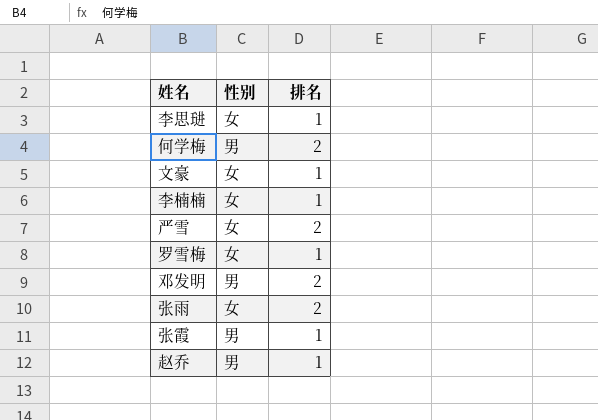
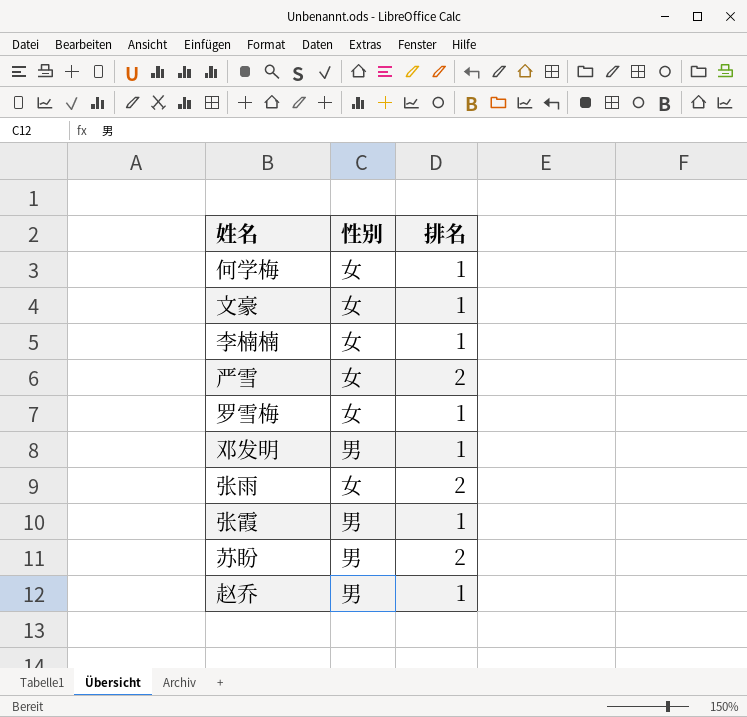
row 李思琎: 女 | 1 -> none
何学梅 | 性别: 男 -> 女
何学梅 | 排名: 2 -> 1
邓发明 | 排名: 2 -> 1
row 苏盼: none -> 男 | 2

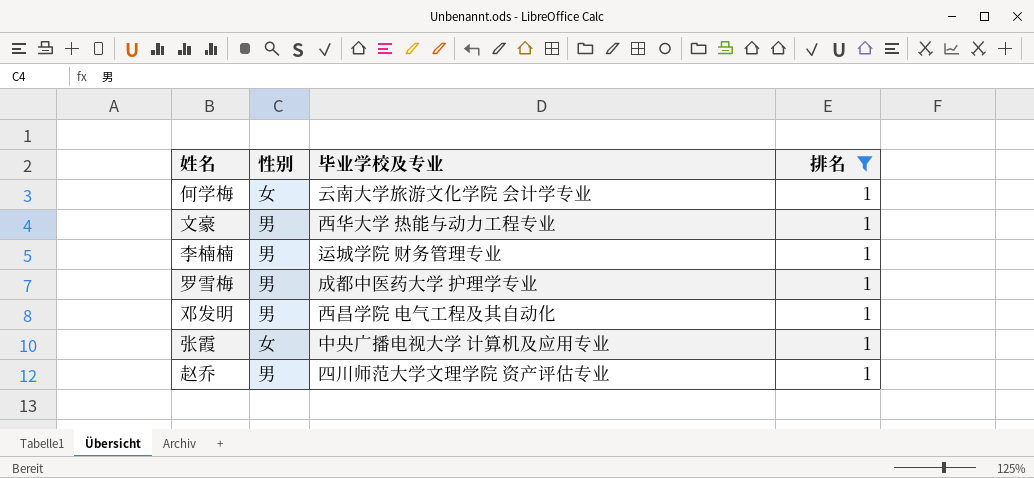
filter: none -> 排名 = 1
column 毕业学校及专业 | position: none -> 3
文豪 | 性别: 女 -> 男
李楠楠 | 性别: 女 -> 男
罗雪梅 | 性别: 女 -> 男
张霞 | 性别: 男 -> 女

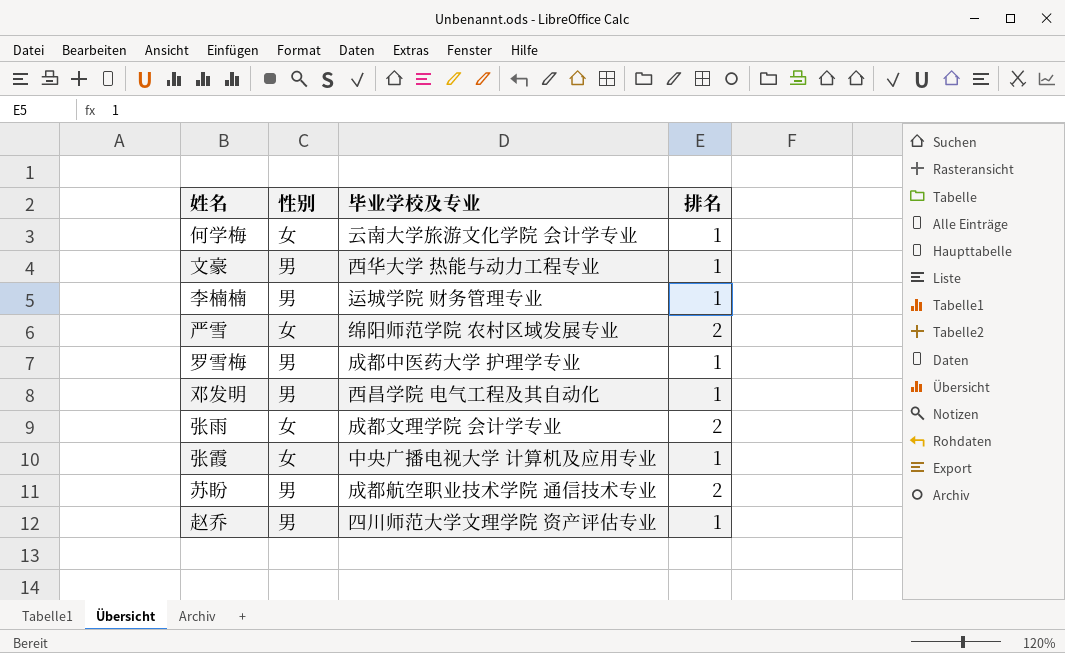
filter: 排名 = 1 -> none

